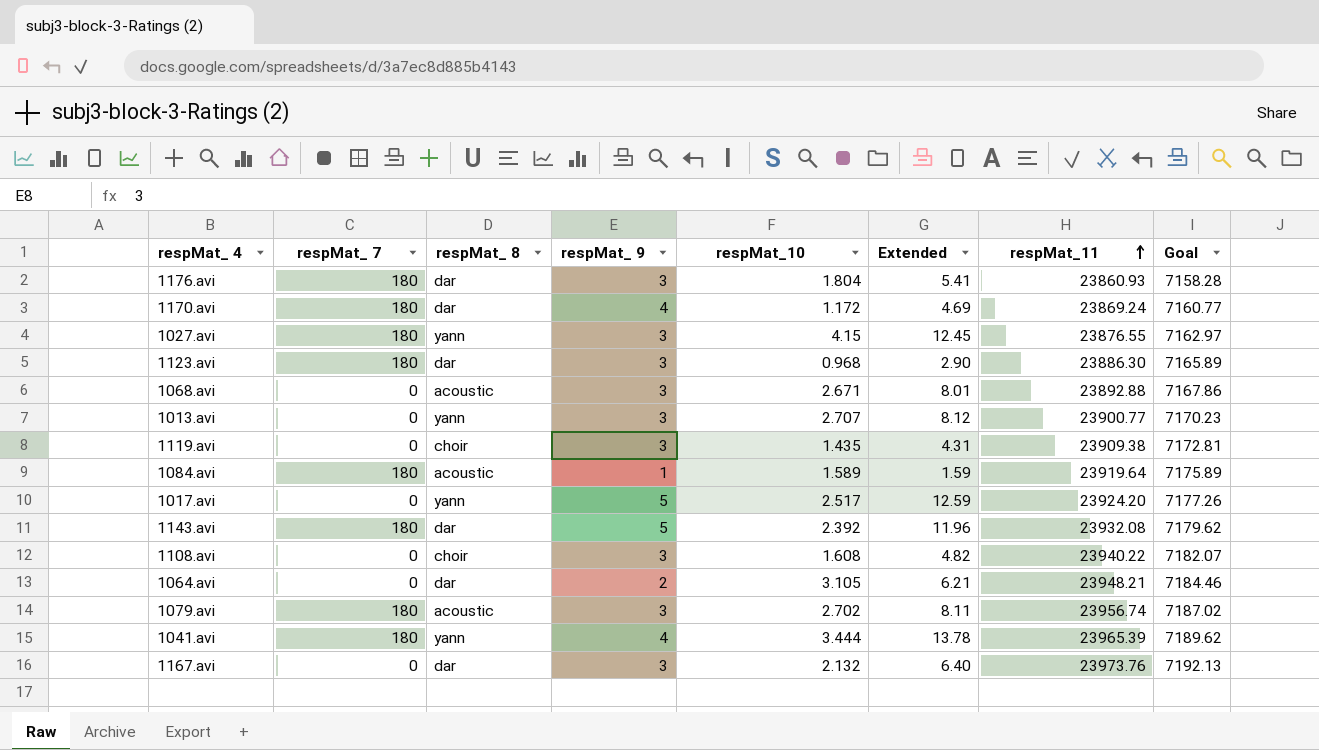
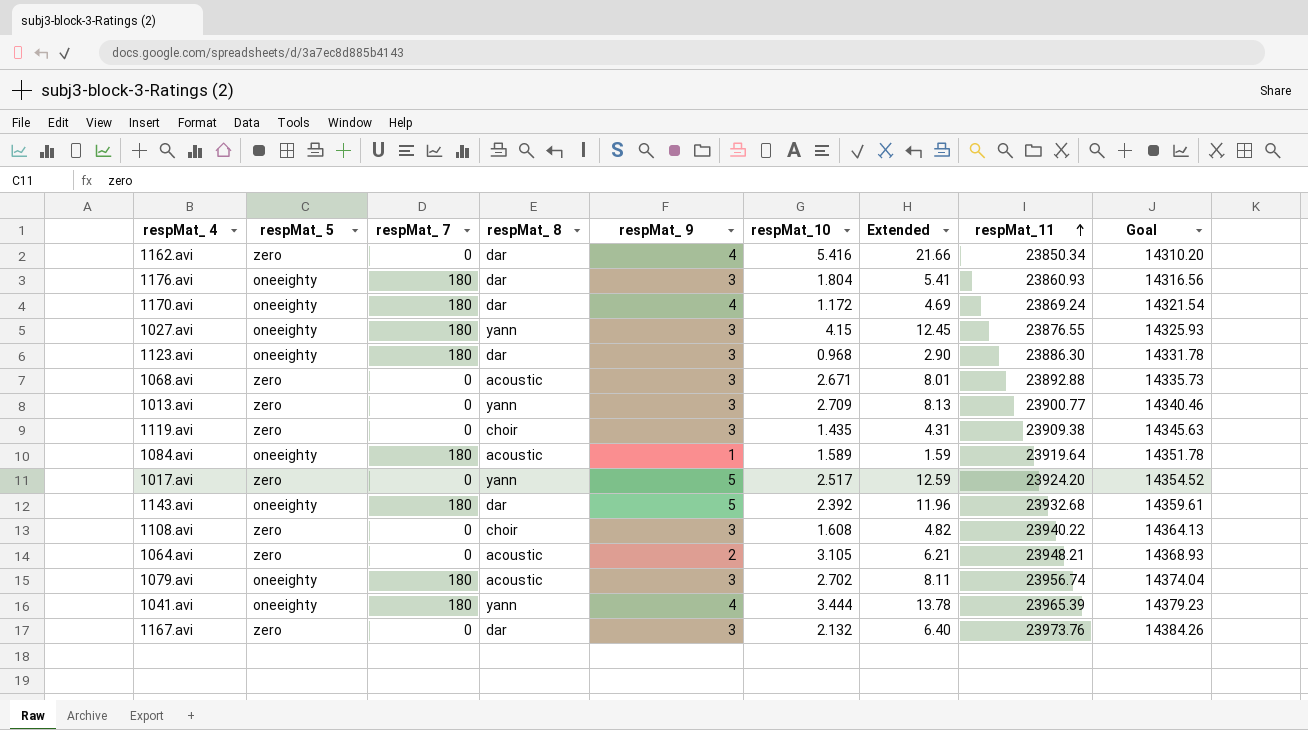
column respMat_ 5 | position: none -> 2
column Goal | formula: [respMat_11] * 0.3 -> [respMat_11] * 0.6
row 1162.avi: none -> zero | 0 | dar | 4 | 5.416 | 21.66 | 23850.34 | 14310.20
1013.avi | respMat_10: 2.707 -> 2.709
1013.avi | Extended: 8.12 -> 8.13
1143.avi | respMat_11: 23932.08 -> 23932.68
1064.avi | respMat_ 8: dar -> acoustic

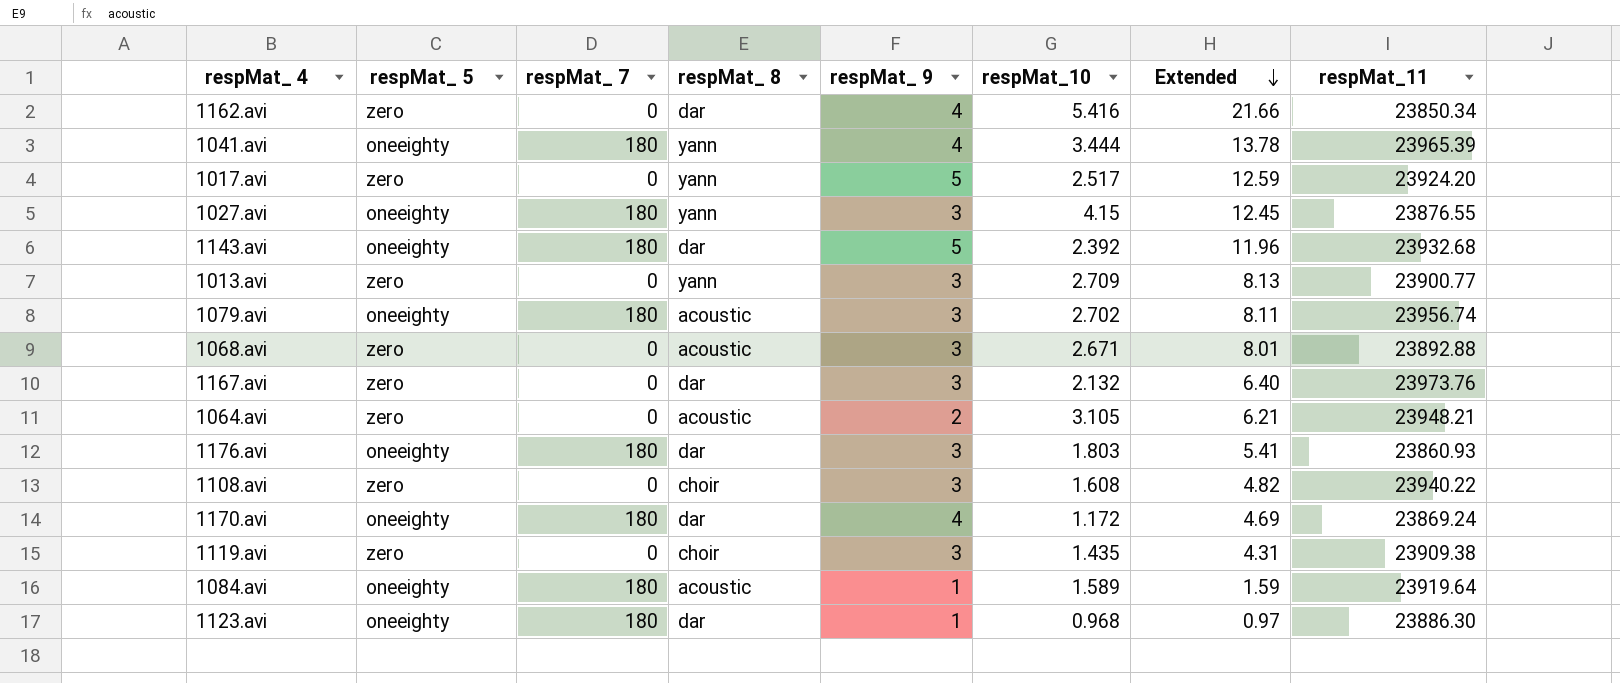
row order: respMat_11 ascending -> Extended descending
column Goal | formula: [respMat_11] * 0.6 -> none
1176.avi | respMat_10: 1.804 -> 1.803
1123.avi | respMat_ 9: 3 -> 1
1123.avi | Extended: 2.90 -> 0.97

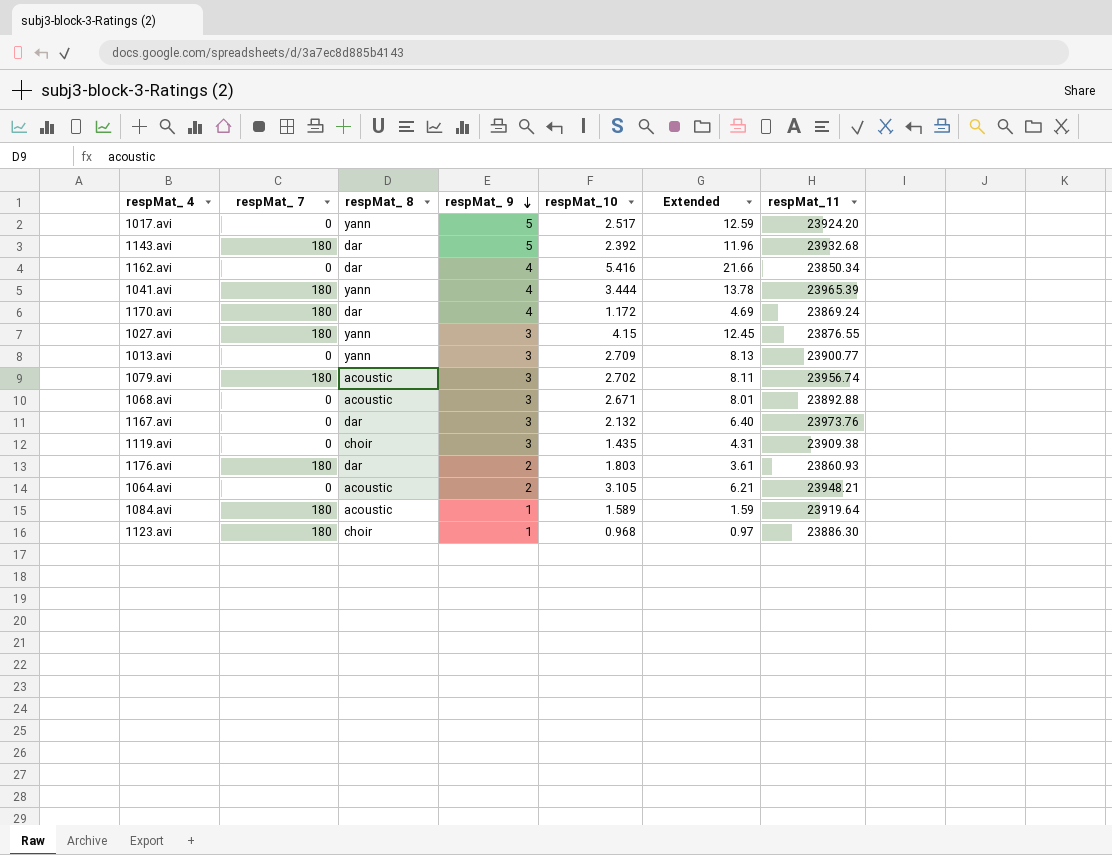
row order: Extended descending -> respMat_ 9 descending
column respMat_ 5 | position: 2 -> none
row 1108.avi: zero | 0 | choir | 3 | 1.608 | 4.82 | 23940.22 -> none
1176.avi | respMat_ 9: 3 -> 2
1176.avi | Extended: 5.41 -> 3.61
1123.avi | respMat_ 8: dar -> choir

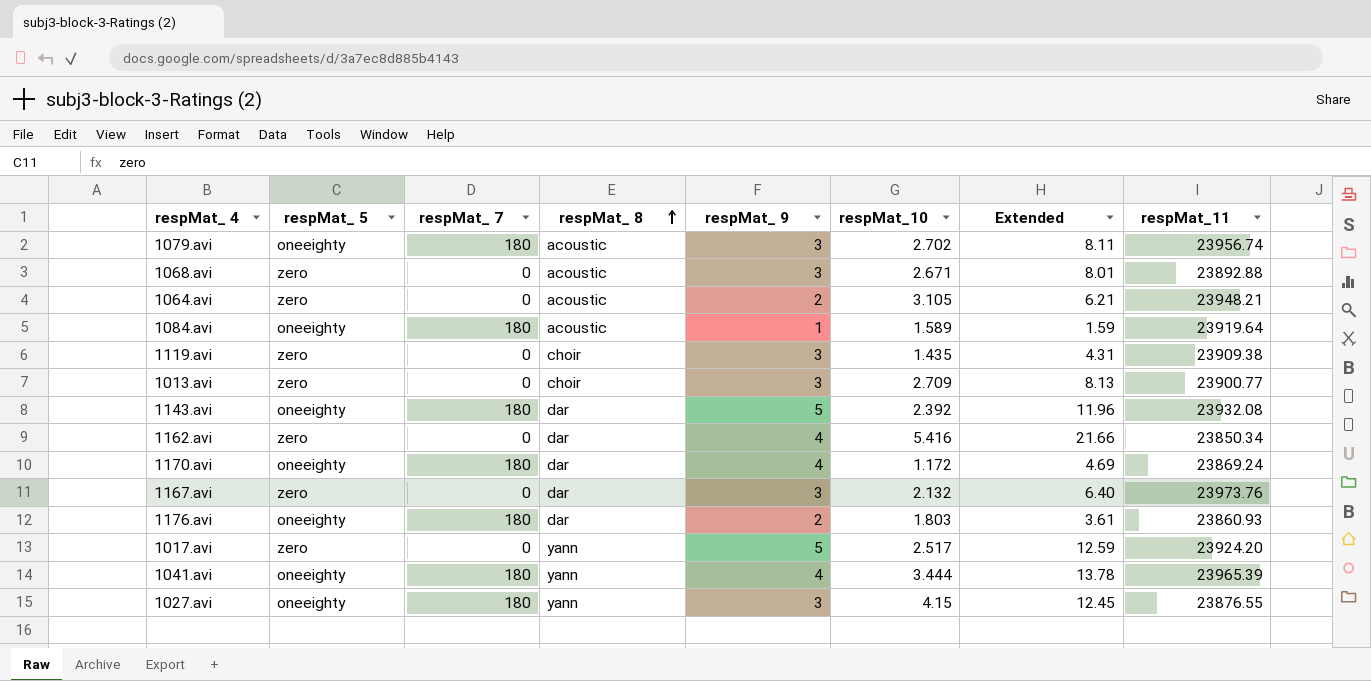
row order: respMat_ 9 descending -> respMat_ 8 ascending
column respMat_ 5 | position: none -> 2
row 1123.avi: 180 | choir | 1 | 0.968 | 0.97 | 23886.30 -> none
1013.avi | respMat_ 8: yann -> choir
1143.avi | respMat_11: 23932.68 -> 23932.08

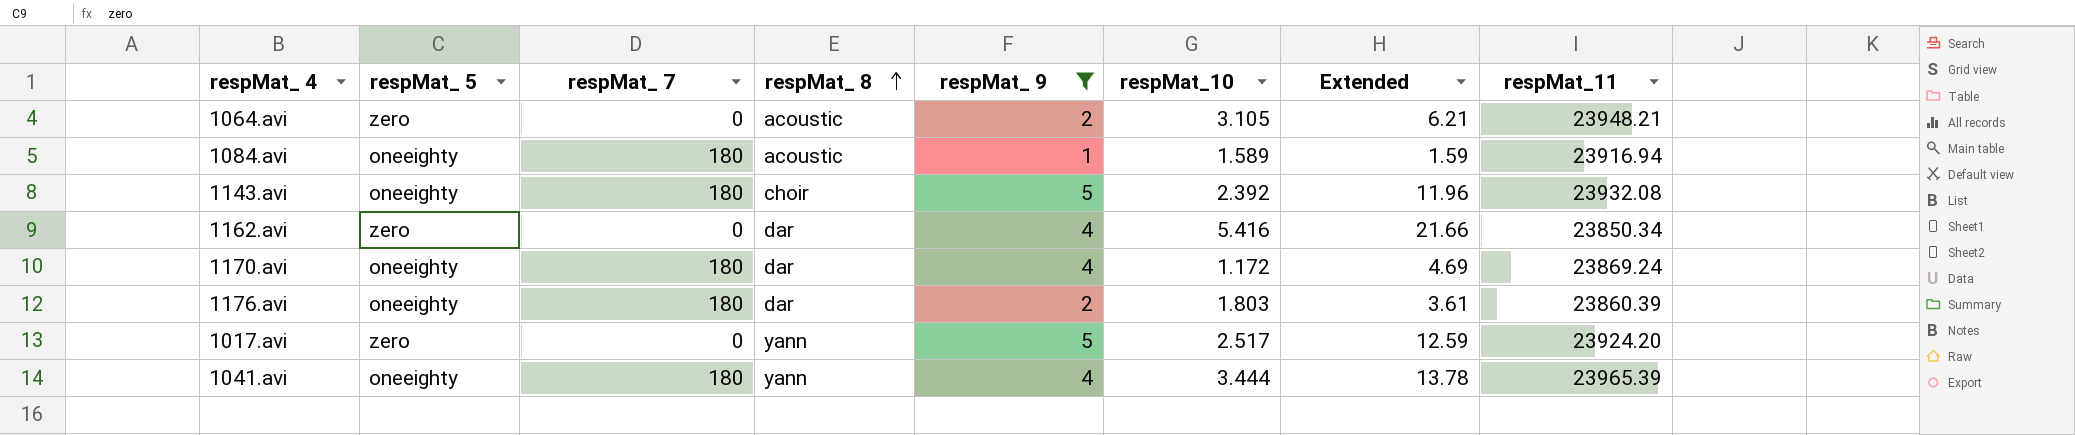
filter: none -> respMat_ 9 != 3
1084.avi | respMat_11: 23919.64 -> 23916.94
1143.avi | respMat_ 8: dar -> choir
1176.avi | respMat_11: 23860.93 -> 23860.39

